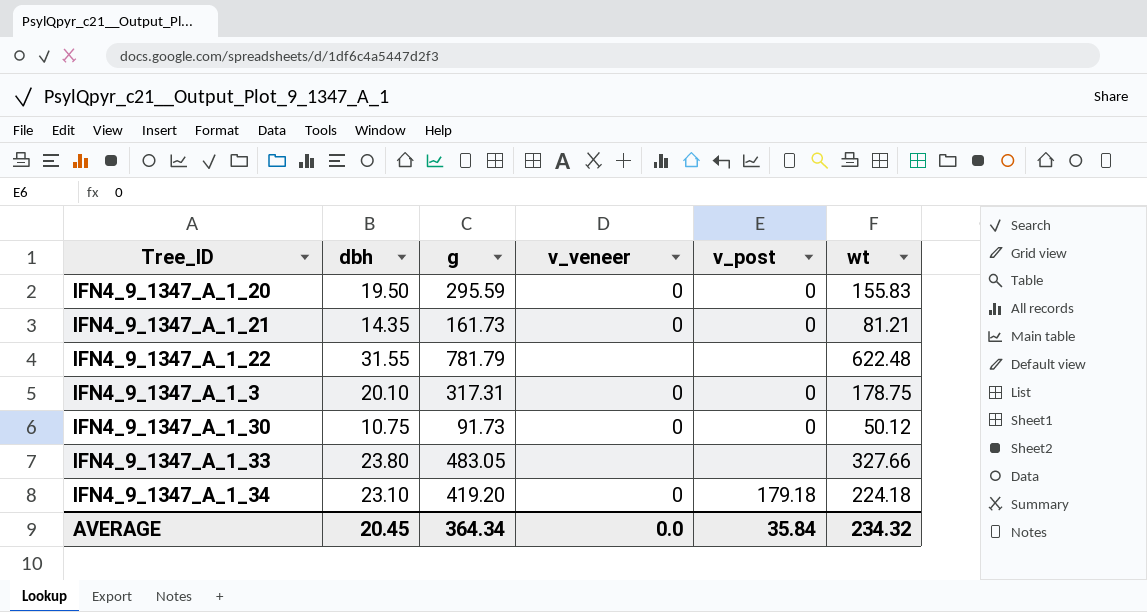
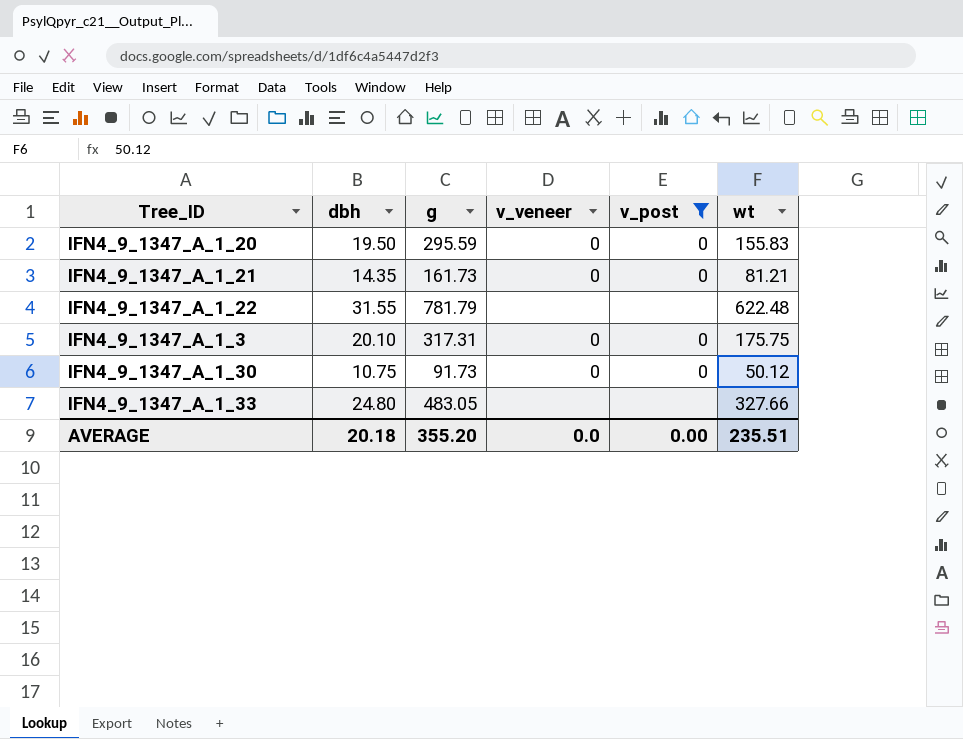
filter: none -> v_post != 179.18
IFN4_9_1347_A_1_3 | wt: 178.75 -> 175.75
IFN4_9_1347_A_1_33 | dbh: 23.80 -> 24.80
AVERAGE | dbh: 20.45 -> 20.18
AVERAGE | g: 364.34 -> 355.20
AVERAGE | v_post: 35.84 -> 0.00
AVERAGE | wt: 234.32 -> 235.51

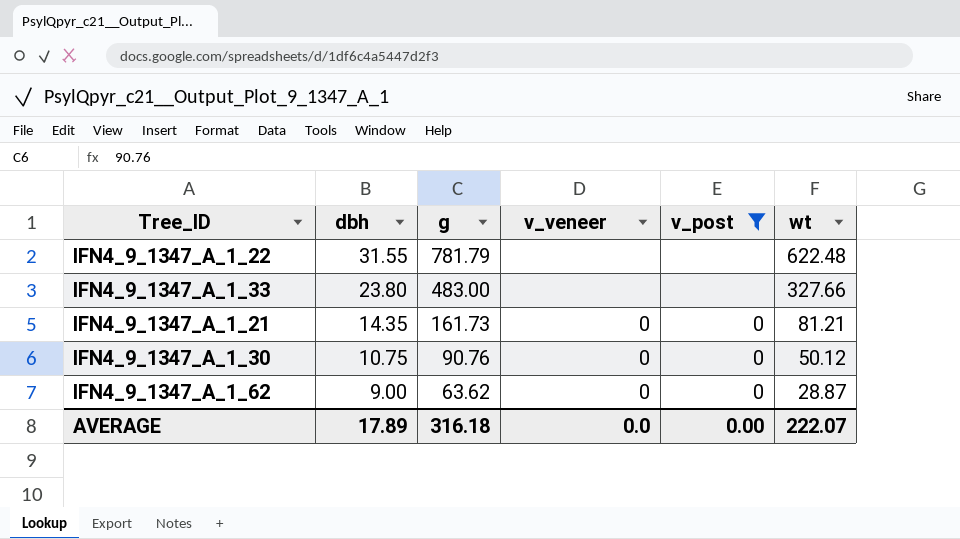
row order: none -> dbh descending
row IFN4_9_1347_A_1_20: 19.50 | 295.59 | 0 | 0 | 155.83 -> none
row IFN4_9_1347_A_1_3: 20.10 | 317.31 | 0 | 0 | 175.75 -> none
IFN4_9_1347_A_1_33 | dbh: 24.80 -> 23.80
IFN4_9_1347_A_1_33 | g: 483.05 -> 483.00
IFN4_9_1347_A_1_30 | g: 91.73 -> 90.76
row IFN4_9_1347_A_1_62: none -> 9.00 | 63.62 | 0 | 0 | 28.87
AVERAGE | dbh: 20.18 -> 17.89
AVERAGE | g: 355.20 -> 316.18
AVERAGE | wt: 235.51 -> 222.07

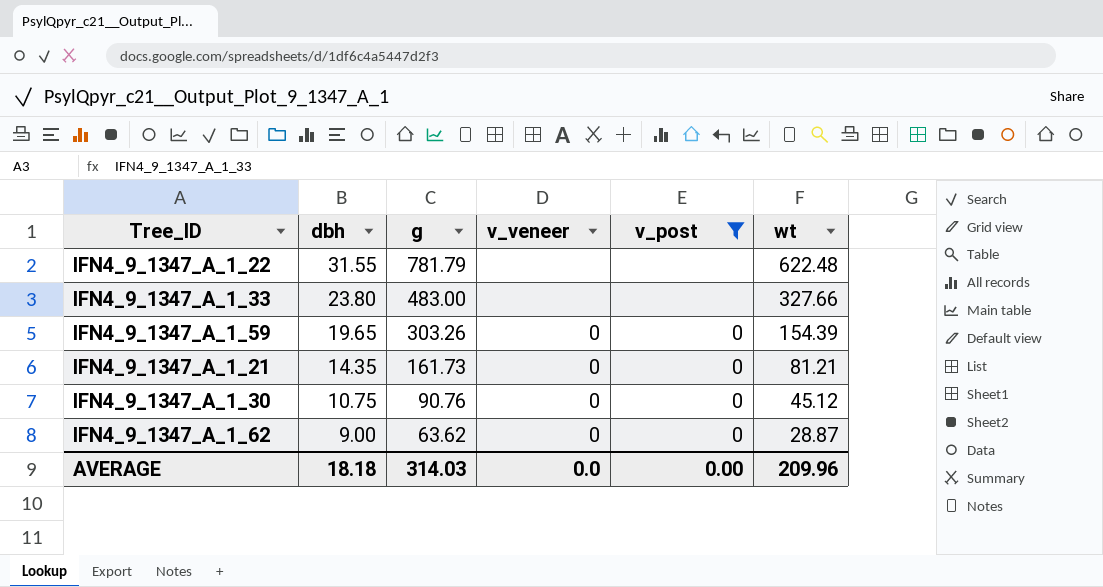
row IFN4_9_1347_A_1_59: none -> 19.65 | 303.26 | 0 | 0 | 154.39
IFN4_9_1347_A_1_30 | wt: 50.12 -> 45.12
AVERAGE | dbh: 17.89 -> 18.18
AVERAGE | g: 316.18 -> 314.03
AVERAGE | wt: 222.07 -> 209.96

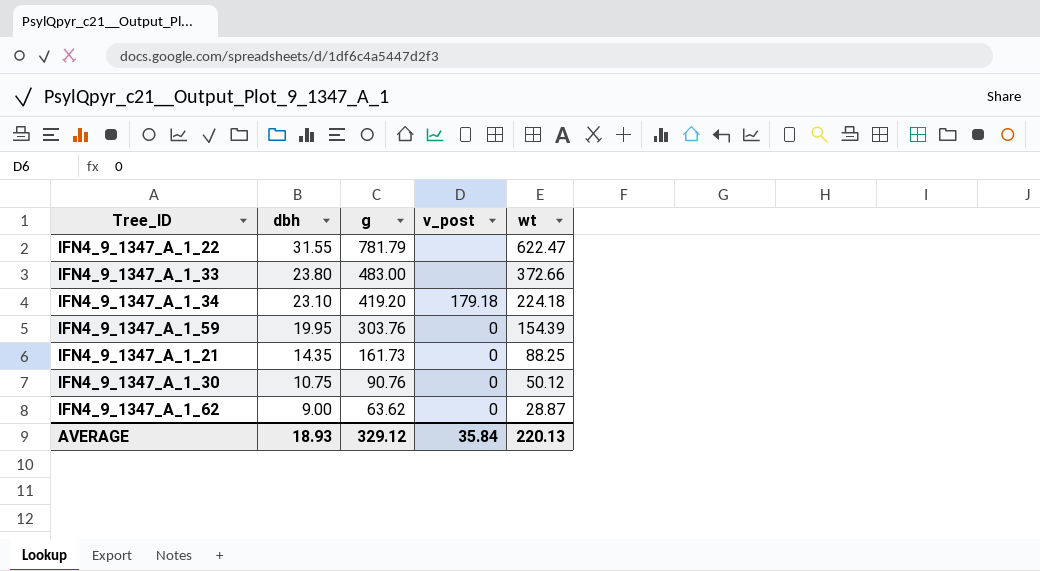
filter: v_post != 179.18 -> none
column v_veneer | position: 4 -> none
IFN4_9_1347_A_1_22 | wt: 622.48 -> 622.47
IFN4_9_1347_A_1_33 | wt: 327.66 -> 372.66
IFN4_9_1347_A_1_59 | dbh: 19.65 -> 19.95
IFN4_9_1347_A_1_59 | g: 303.26 -> 303.76
IFN4_9_1347_A_1_21 | wt: 81.21 -> 88.25
IFN4_9_1347_A_1_30 | wt: 45.12 -> 50.12
AVERAGE | dbh: 18.18 -> 18.93
AVERAGE | g: 314.03 -> 329.12
AVERAGE | v_post: 0.00 -> 35.84
AVERAGE | wt: 209.96 -> 220.13

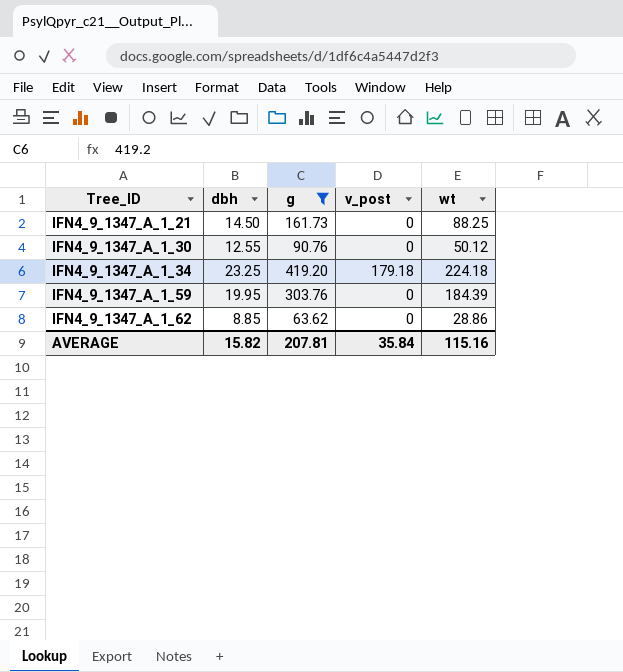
filter: none -> g <= 419.20
row order: dbh descending -> Tree_ID ascending
IFN4_9_1347_A_1_21 | dbh: 14.35 -> 14.50
IFN4_9_1347_A_1_30 | dbh: 10.75 -> 12.55
IFN4_9_1347_A_1_34 | dbh: 23.10 -> 23.25
IFN4_9_1347_A_1_59 | wt: 154.39 -> 184.39
IFN4_9_1347_A_1_62 | dbh: 9.00 -> 8.85
IFN4_9_1347_A_1_62 | wt: 28.87 -> 28.86
AVERAGE | dbh: 18.93 -> 15.82
AVERAGE | g: 329.12 -> 207.81
AVERAGE | wt: 220.13 -> 115.16

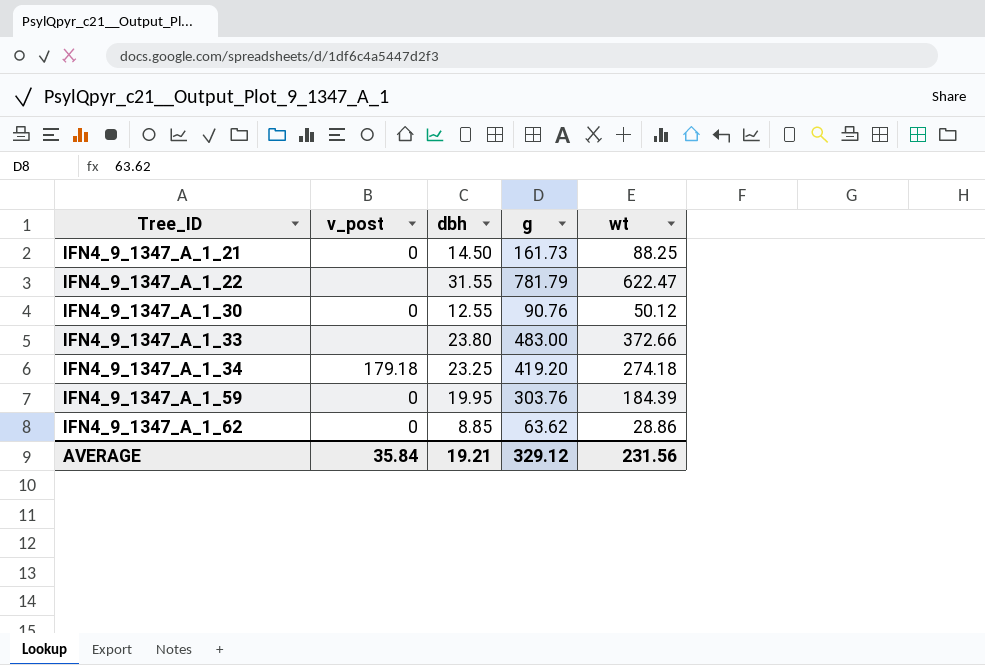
filter: g <= 419.20 -> none
column v_post | position: 4 -> 2
IFN4_9_1347_A_1_34 | wt: 224.18 -> 274.18
AVERAGE | dbh: 15.82 -> 19.21
AVERAGE | g: 207.81 -> 329.12
AVERAGE | wt: 115.16 -> 231.56

